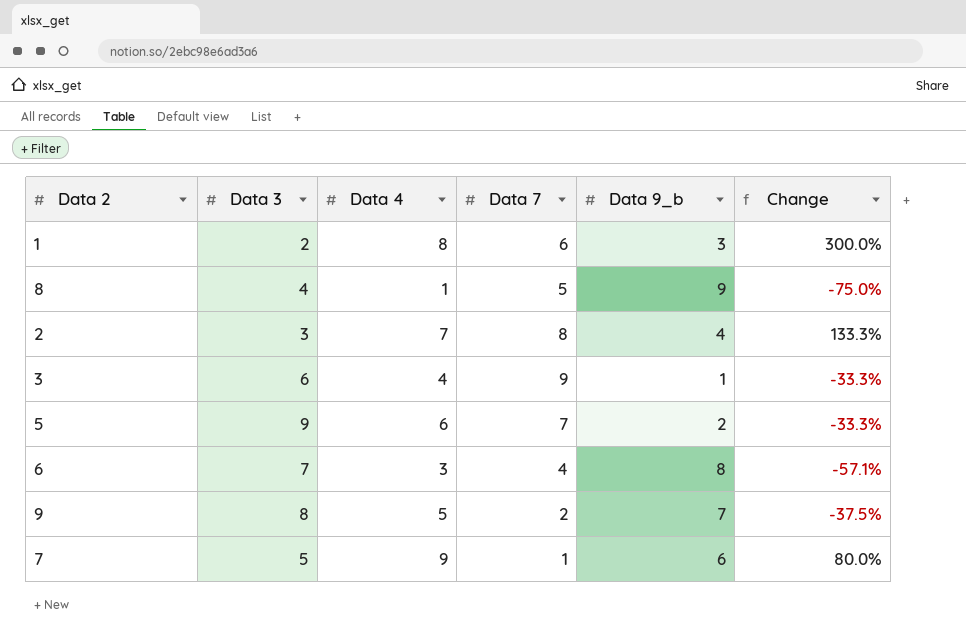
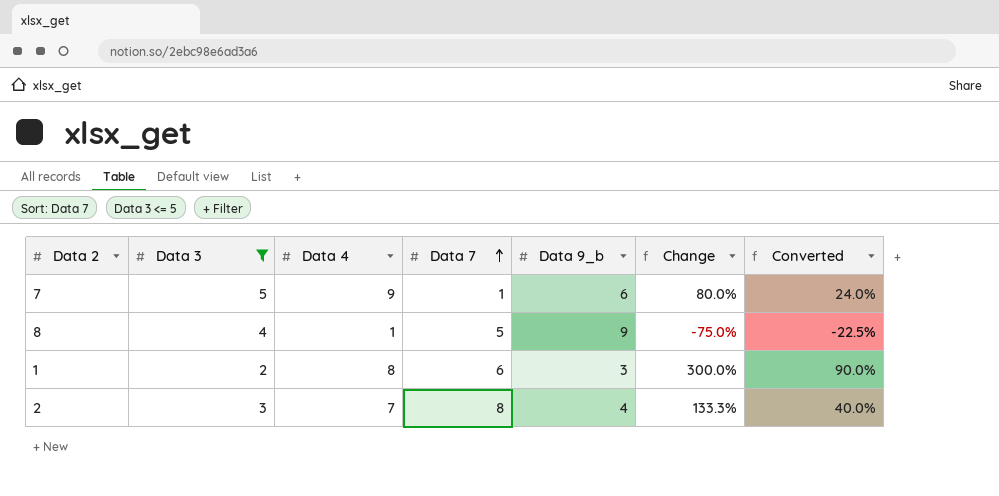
filter: none -> Data 3 <= 5
row order: none -> Data 7 ascending
column Converted | formula: none -> [Change] * 0.3

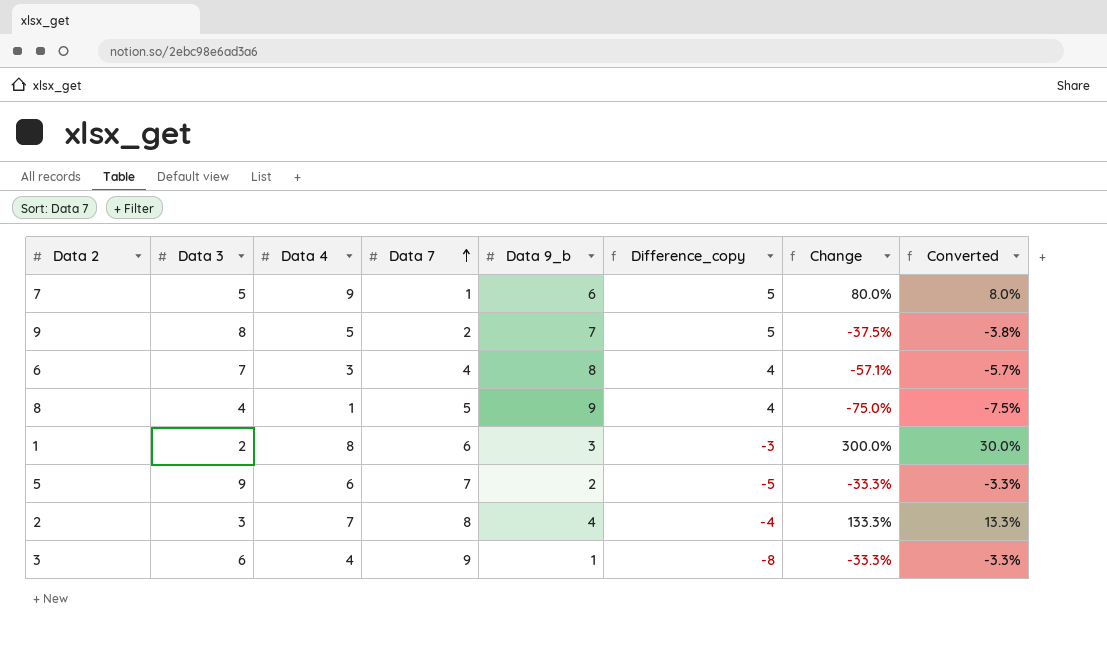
filter: Data 3 <= 5 -> none
column Difference_copy | formula: none -> [Data 9_b] - [Data 7]
column Converted | formula: [Change] * 0.3 -> [Change] * 0.1

